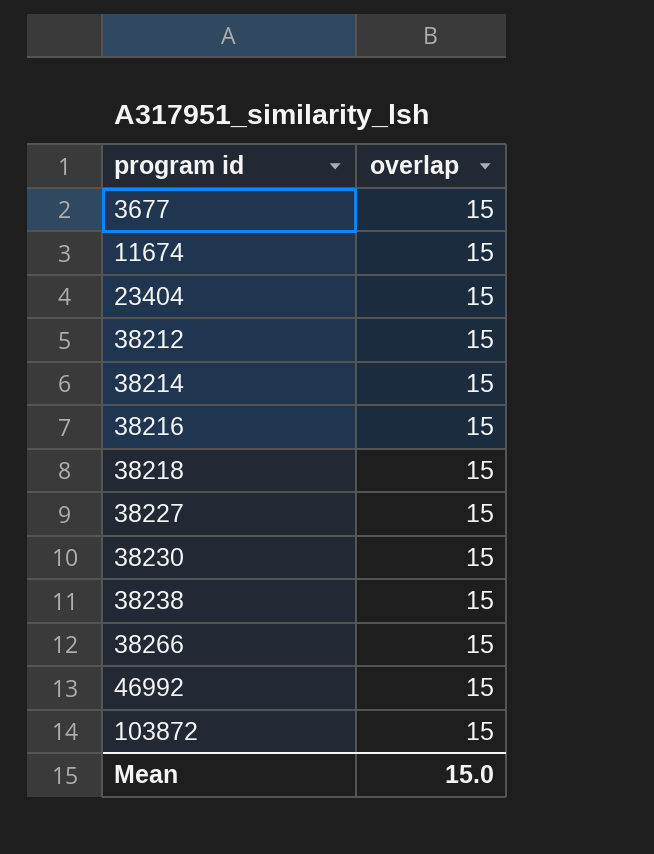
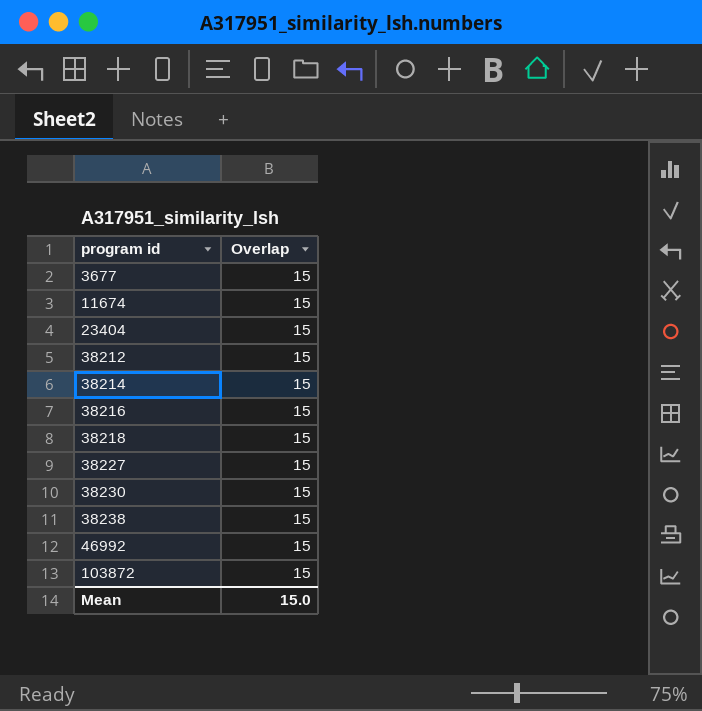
column name: overlap -> Overlap
row 38266: 15 -> none

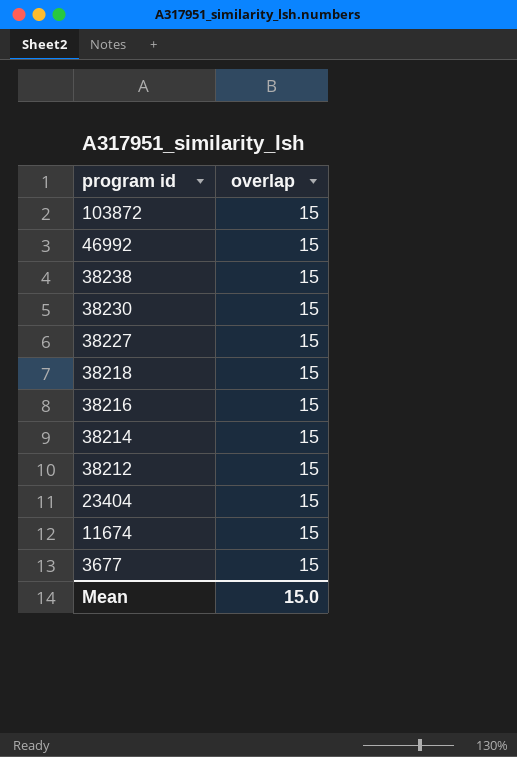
row order: program id ascending -> program id descending
column name: Overlap -> overlap

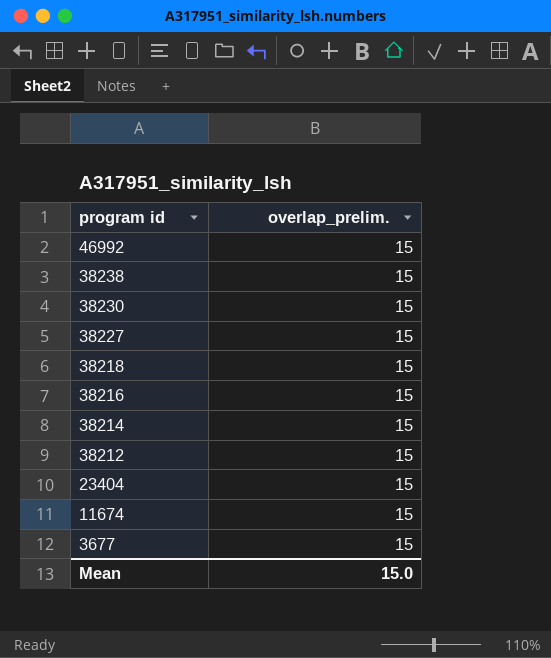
column name: overlap -> overlap_prelim.
row 103872: 15 -> none

